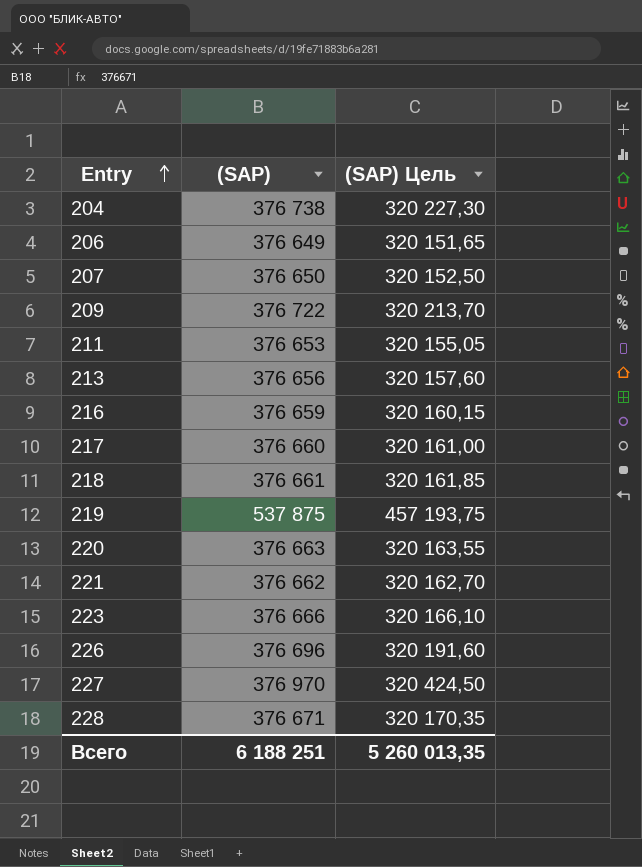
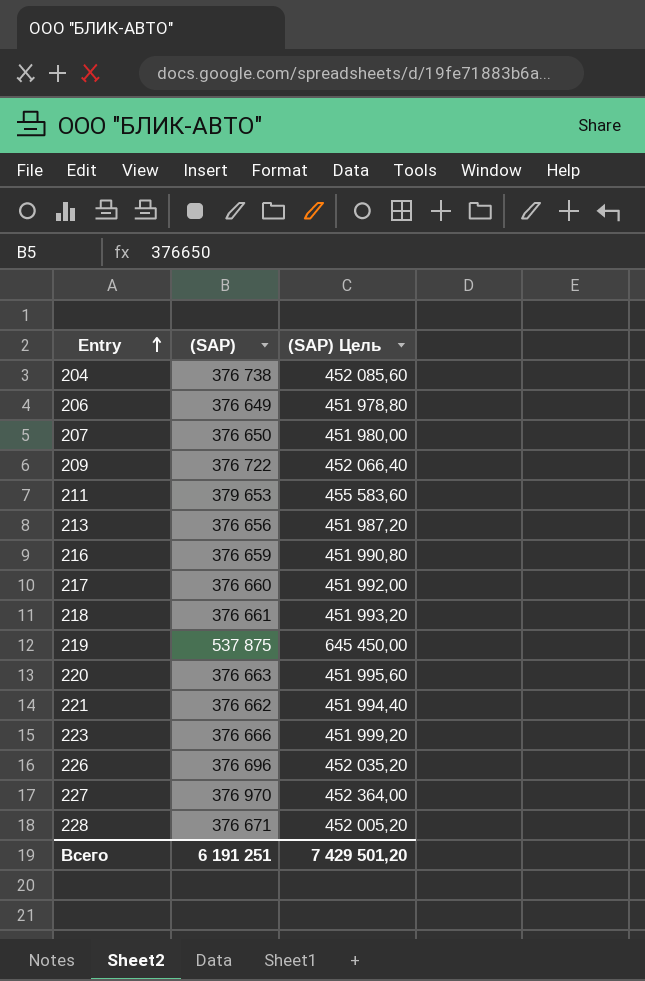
column (SAP) Цель | formula: [(SAP)] * 0,85 -> [(SAP)] * 1,2
211 | (SAP): 376 653 -> 379 653
Всего | (SAP): 6 188 251 -> 6 191 251
Всего | (SAP) Цель: 5 260 013,35 -> 7 429 501,20

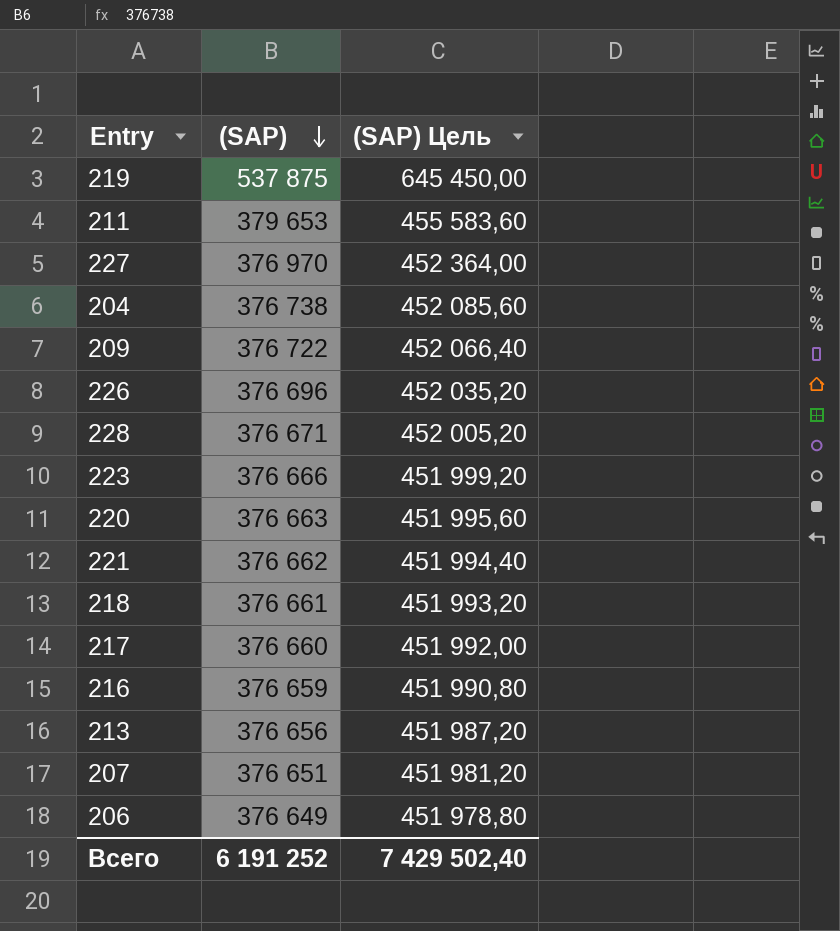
row order: Entry ascending -> (SAP) descending
207 | (SAP): 376 650 -> 376 651
207 | (SAP) Цель: 451 980,00 -> 451 981,20
Всего | (SAP): 6 191 251 -> 6 191 252
Всего | (SAP) Цель: 7 429 501,20 -> 7 429 502,40

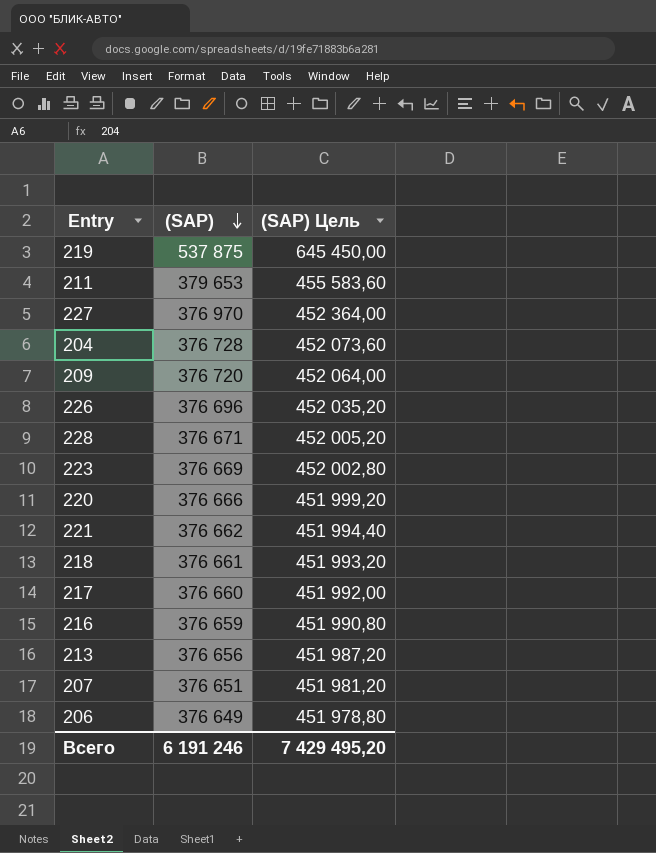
204 | (SAP): 376 738 -> 376 728
204 | (SAP) Цель: 452 085,60 -> 452 073,60
209 | (SAP): 376 722 -> 376 720
209 | (SAP) Цель: 452 066,40 -> 452 064,00
223 | (SAP): 376 666 -> 376 669
223 | (SAP) Цель: 451 999,20 -> 452 002,80
220 | (SAP): 376 663 -> 376 666
220 | (SAP) Цель: 451 995,60 -> 451 999,20
Всего | (SAP): 6 191 252 -> 6 191 246
Всего | (SAP) Цель: 7 429 502,40 -> 7 429 495,20

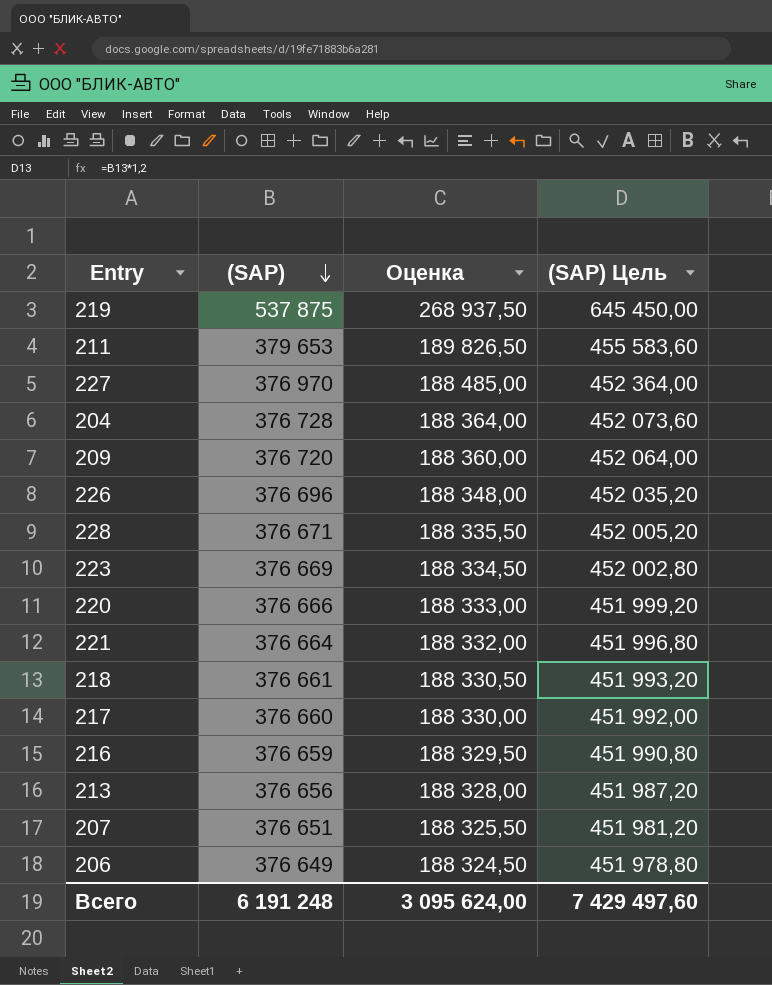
column Оценка | formula: none -> [(SAP)] * 0,5
221 | (SAP): 376 662 -> 376 664
221 | (SAP) Цель: 451 994,40 -> 451 996,80
Всего | (SAP): 6 191 246 -> 6 191 248
Всего | (SAP) Цель: 7 429 495,20 -> 7 429 497,60

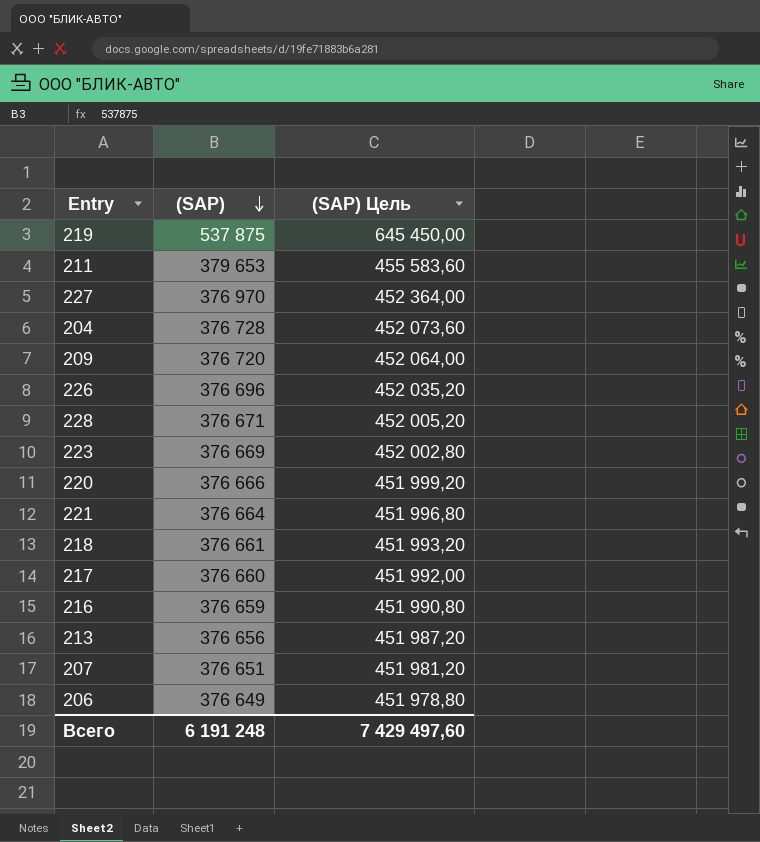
column Оценка | formula: [(SAP)] * 0,5 -> none

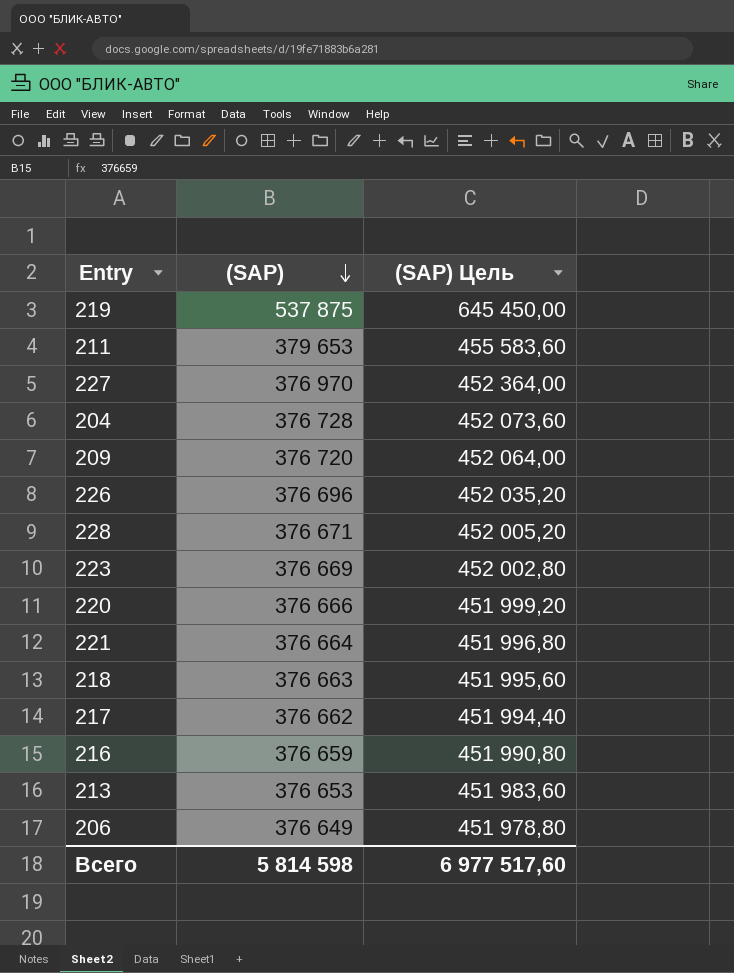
row 207: 376 651 | 451 981,20 -> none
218 | (SAP): 376 661 -> 376 663
218 | (SAP) Цель: 451 993,20 -> 451 995,60
217 | (SAP): 376 660 -> 376 662
217 | (SAP) Цель: 451 992,00 -> 451 994,40
213 | (SAP): 376 656 -> 376 653
213 | (SAP) Цель: 451 987,20 -> 451 983,60
Всего | (SAP): 6 191 248 -> 5 814 598
Всего | (SAP) Цель: 7 429 497,60 -> 6 977 517,60

